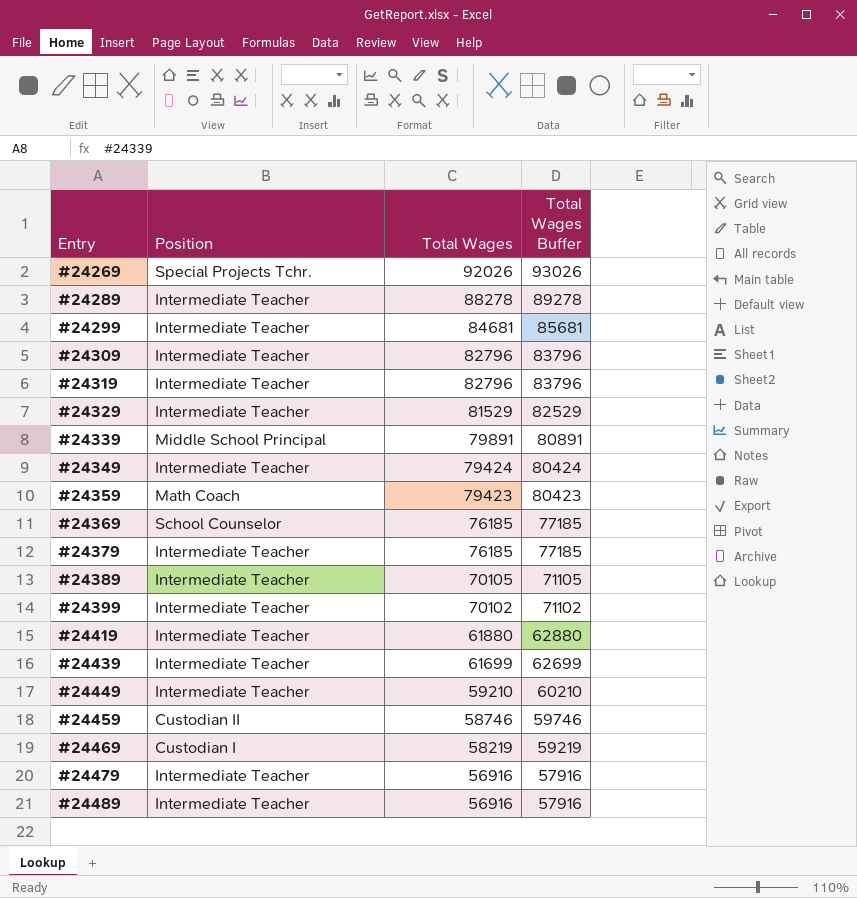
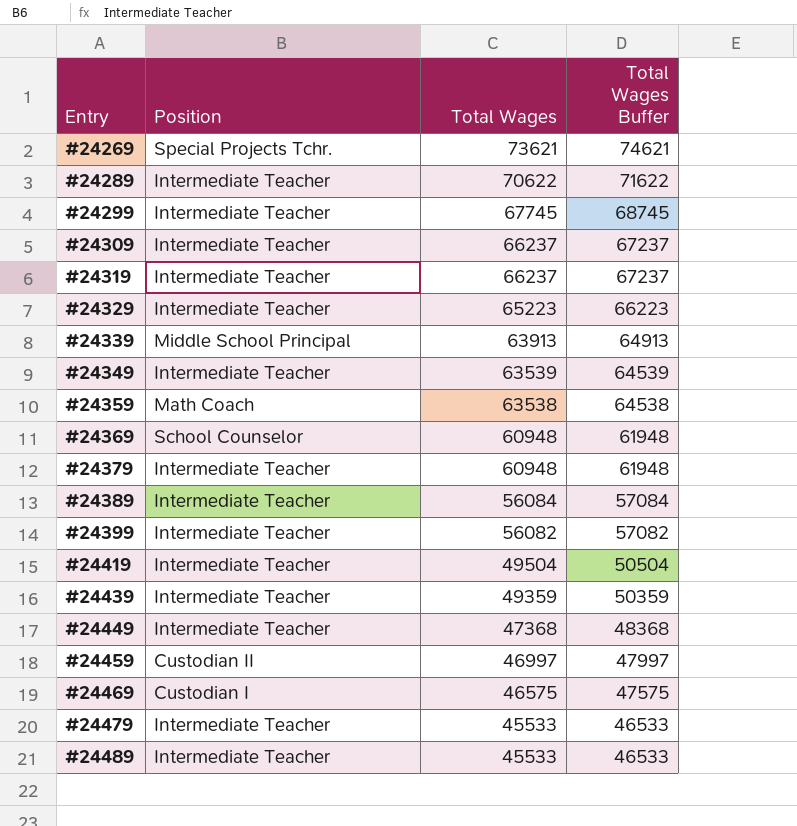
#24269 | Total Wages: 92026 -> 73621
#24269 | Total Wages Buffer: 93026 -> 74621
#24289 | Total Wages: 88278 -> 70622
#24289 | Total Wages Buffer: 89278 -> 71622
#24299 | Total Wages: 84681 -> 67745
#24299 | Total Wages Buffer: 85681 -> 68745
#24309 | Total Wages: 82796 -> 66237
#24309 | Total Wages Buffer: 83796 -> 67237
#24319 | Total Wages: 82796 -> 66237
#24319 | Total Wages Buffer: 83796 -> 67237
#24329 | Total Wages: 81529 -> 65223
#24329 | Total Wages Buffer: 82529 -> 66223
#24339 | Total Wages: 79891 -> 63913
#24339 | Total Wages Buffer: 80891 -> 64913
#24349 | Total Wages: 79424 -> 63539
#24349 | Total Wages Buffer: 80424 -> 64539
#24359 | Total Wages: 79423 -> 63538
#24359 | Total Wages Buffer: 80423 -> 64538
#24369 | Total Wages: 76185 -> 60948
#24369 | Total Wages Buffer: 77185 -> 61948
#24379 | Total Wages: 76185 -> 60948
#24379 | Total Wages Buffer: 77185 -> 61948
#24389 | Total Wages: 70105 -> 56084
#24389 | Total Wages Buffer: 71105 -> 57084
#24399 | Total Wages: 70102 -> 56082
#24399 | Total Wages Buffer: 71102 -> 57082
#24419 | Total Wages: 61880 -> 49504
#24419 | Total Wages Buffer: 62880 -> 50504
#24439 | Total Wages: 61699 -> 49359
#24439 | Total Wages Buffer: 62699 -> 50359
#24449 | Total Wages: 59210 -> 47368
#24449 | Total Wages Buffer: 60210 -> 48368
#24459 | Total Wages: 58746 -> 46997
#24459 | Total Wages Buffer: 59746 -> 47997
#24469 | Total Wages: 58219 -> 46575
#24469 | Total Wages Buffer: 59219 -> 47575
#24479 | Total Wages: 56916 -> 45533
#24479 | Total Wages Buffer: 57916 -> 46533
#24489 | Total Wages: 56916 -> 45533
#24489 | Total Wages Buffer: 57916 -> 46533

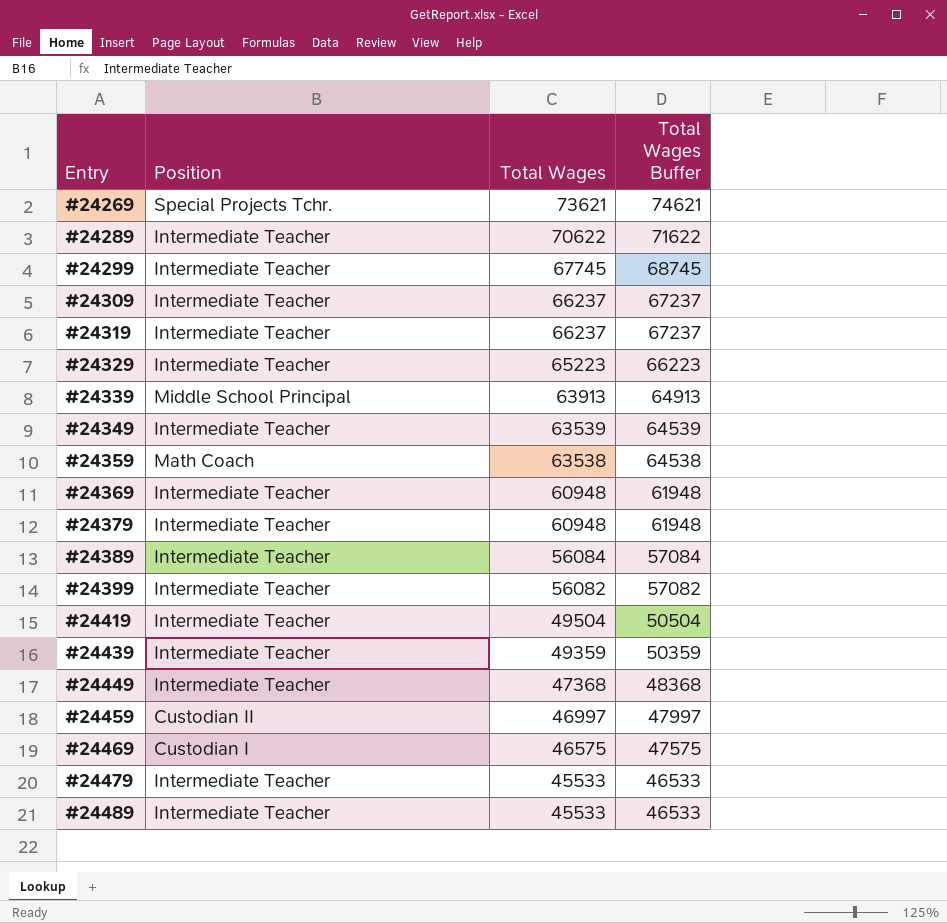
#24369 | Position: School Counselor -> Intermediate Teacher

